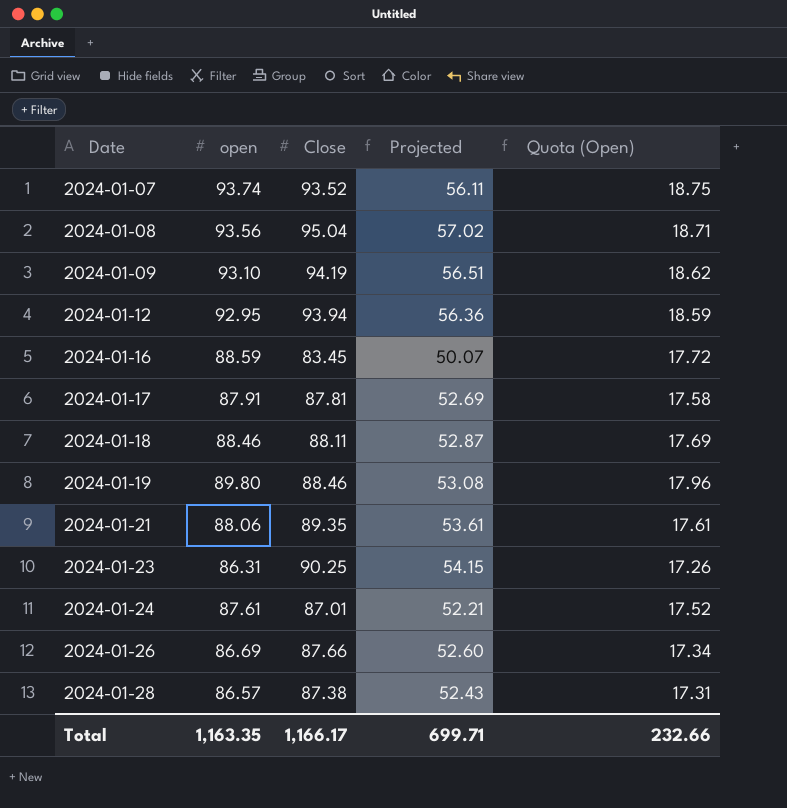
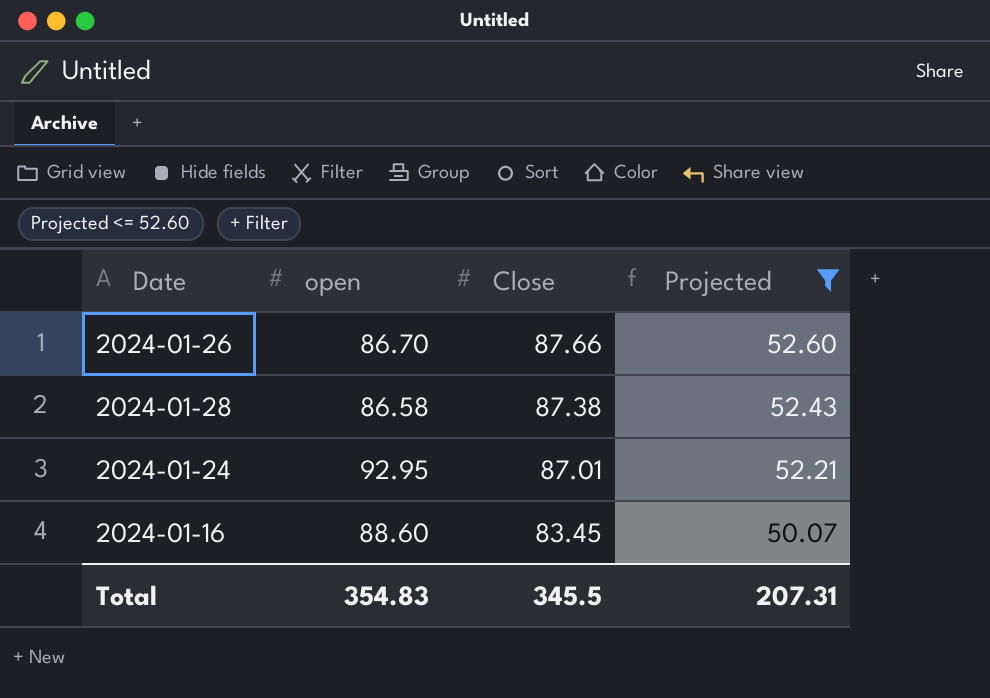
filter: none -> Projected <= 52.60
row order: Date ascending -> Close descending
column Quota (Open) | formula: [open] * 0.2 -> none
2024-01-26 | open: 86.69 -> 86.70
2024-01-28 | open: 86.57 -> 86.58
2024-01-24 | open: 87.61 -> 92.95
2024-01-16 | open: 88.59 -> 88.60
Total | open: 1,163.35 -> 354.83
Total | Close: 1,166.17 -> 345.5
Total | Projected: 699.71 -> 207.31

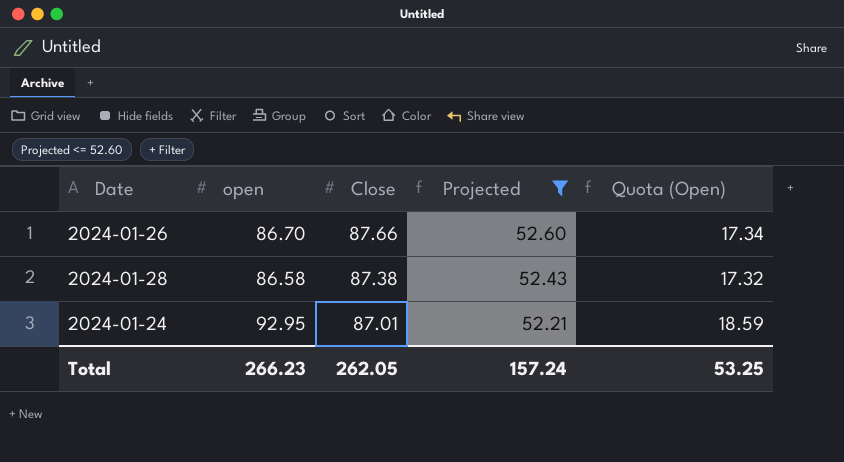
column Quota (Open) | formula: none -> [open] * 0.2
row 2024-01-16: 88.60 | 83.45 | 50.07 -> none
Total | open: 354.83 -> 266.23
Total | Close: 345.5 -> 262.05
Total | Projected: 207.31 -> 157.24

